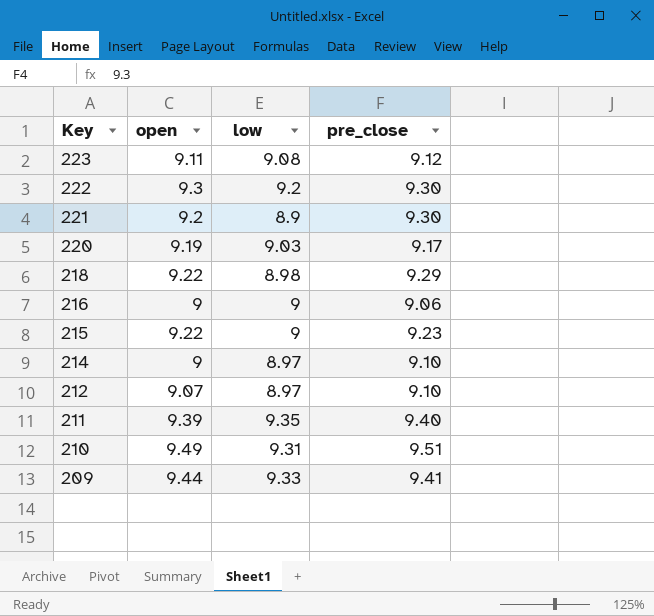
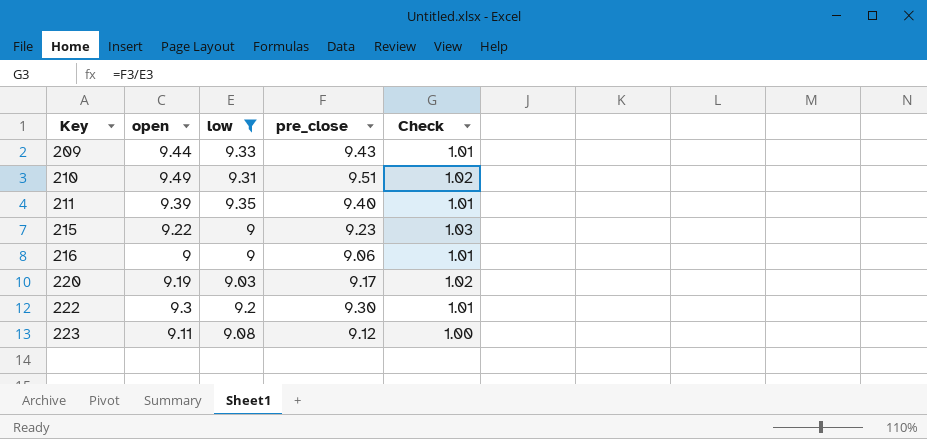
filter: none -> low >= 9
row order: Key descending -> Key ascending
column Check | formula: none -> [pre_close] / [low]
209 | pre_close: 9.41 -> 9.43

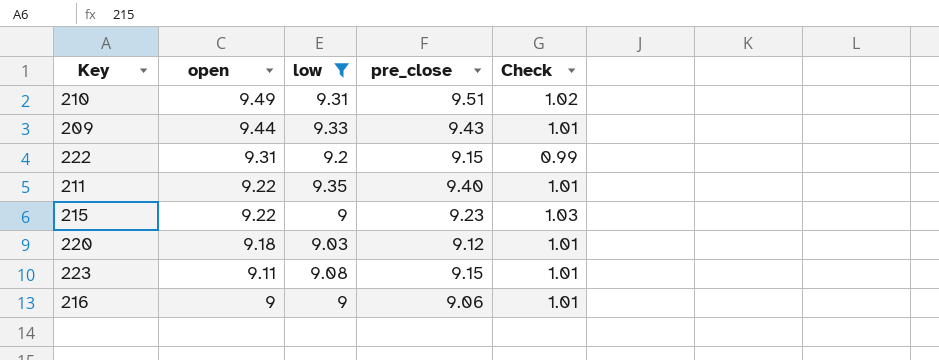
row order: Key ascending -> open descending
222 | open: 9.3 -> 9.31
222 | pre_close: 9.30 -> 9.15
222 | Check: 1.01 -> 0.99
211 | open: 9.39 -> 9.22
220 | open: 9.19 -> 9.18
220 | pre_close: 9.17 -> 9.12
220 | Check: 1.02 -> 1.01
223 | pre_close: 9.12 -> 9.15
223 | Check: 1.00 -> 1.01

